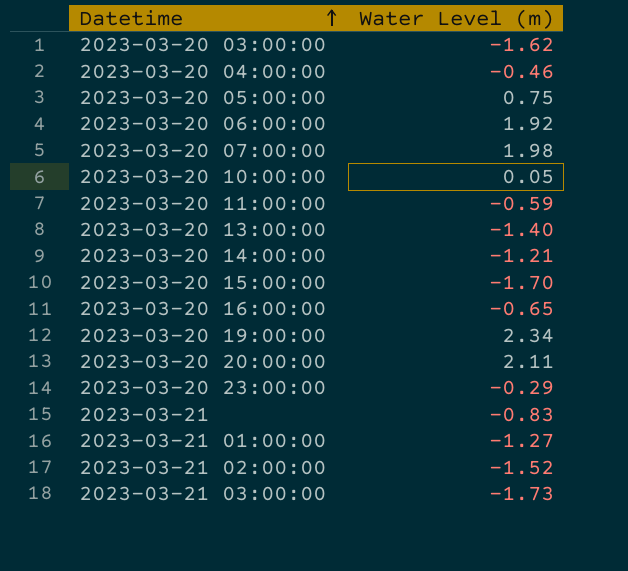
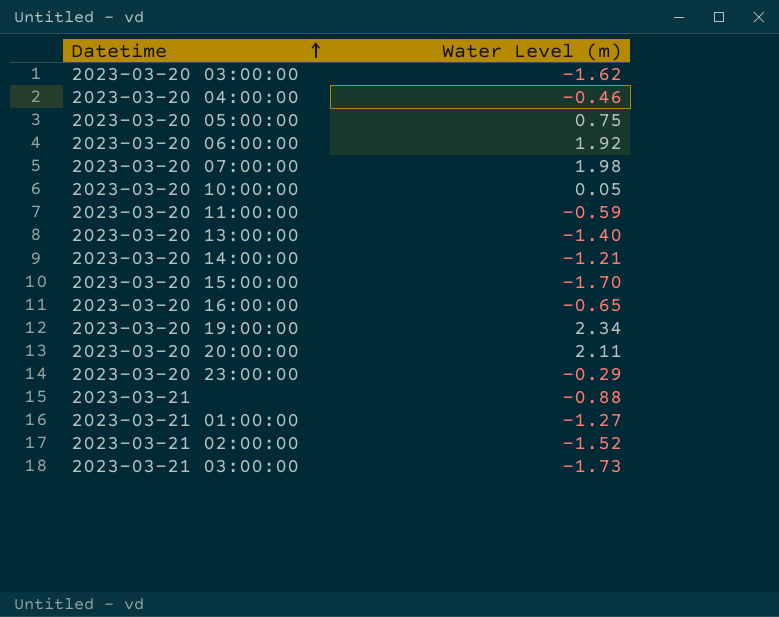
2023-03-21 | Water Level (m): -0.83 -> -0.88

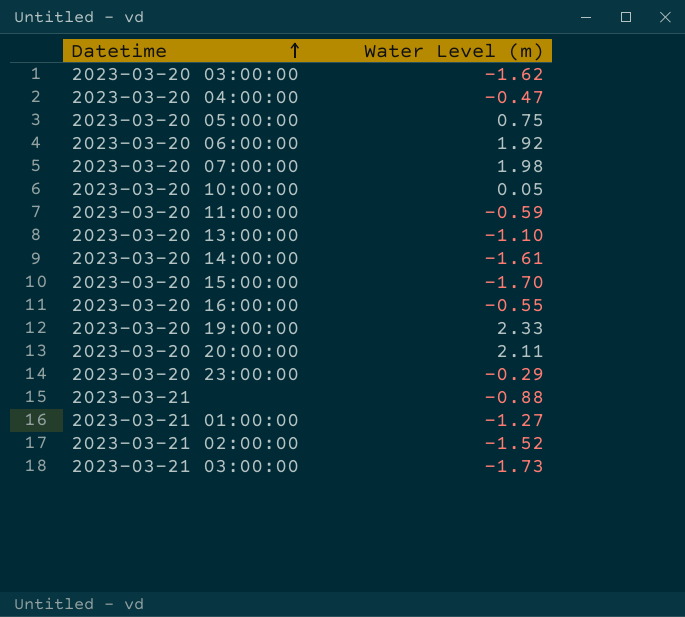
2023-03-20 04:00:00 | Water Level (m): -0.46 -> -0.47
2023-03-20 13:00:00 | Water Level (m): -1.40 -> -1.10
2023-03-20 14:00:00 | Water Level (m): -1.21 -> -1.61
2023-03-20 16:00:00 | Water Level (m): -0.65 -> -0.55
2023-03-20 19:00:00 | Water Level (m): 2.34 -> 2.33

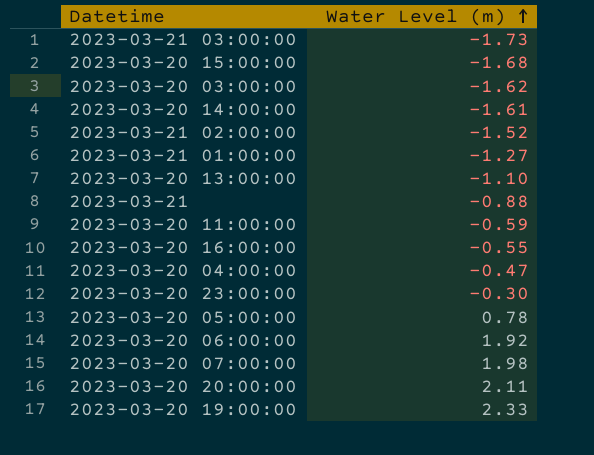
row order: Datetime ascending -> Water Level (m) ascending
row 2023-03-20 10:00:00: 0.05 -> none
2023-03-20 15:00:00 | Water Level (m): -1.70 -> -1.68
2023-03-20 23:00:00 | Water Level (m): -0.29 -> -0.30
2023-03-20 05:00:00 | Water Level (m): 0.75 -> 0.78

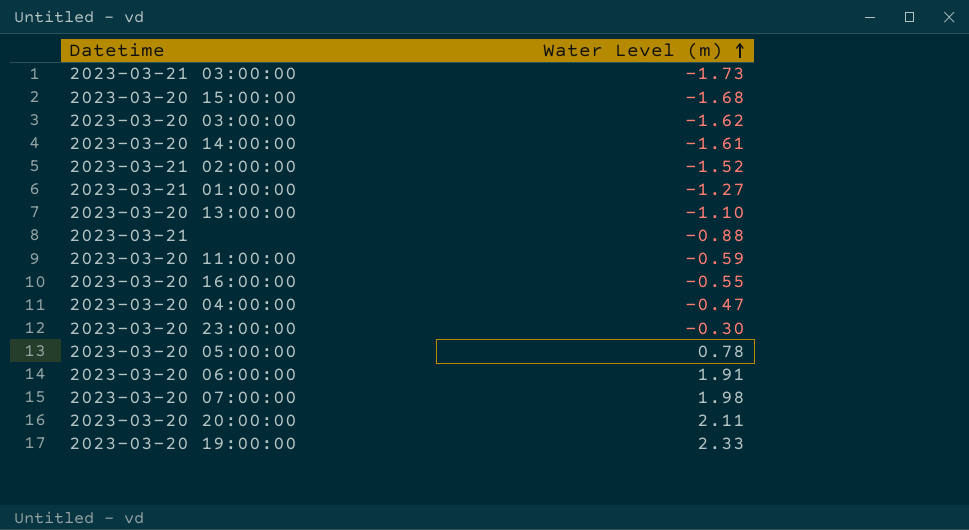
2023-03-20 06:00:00 | Water Level (m): 1.92 -> 1.91

